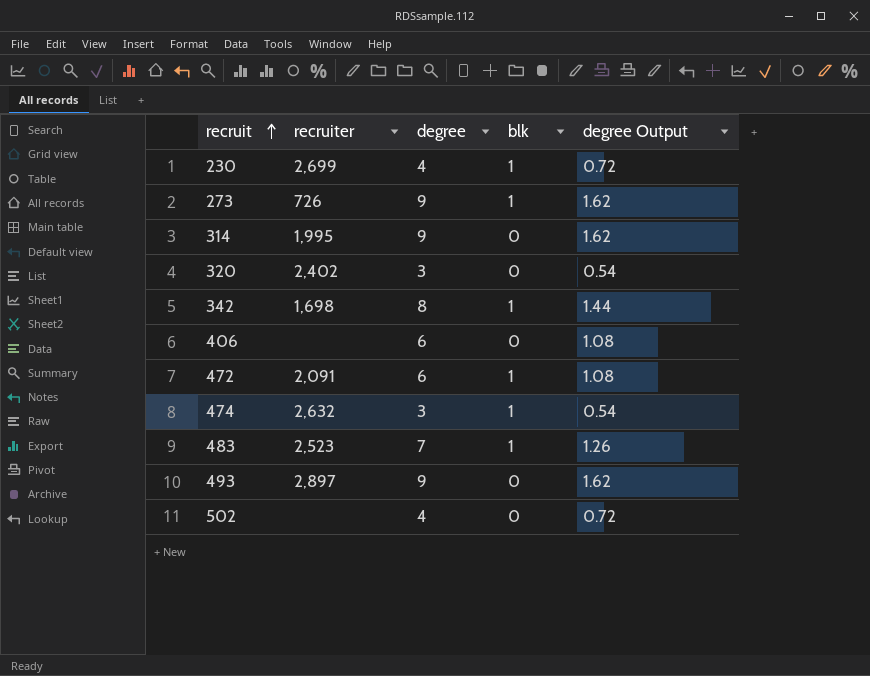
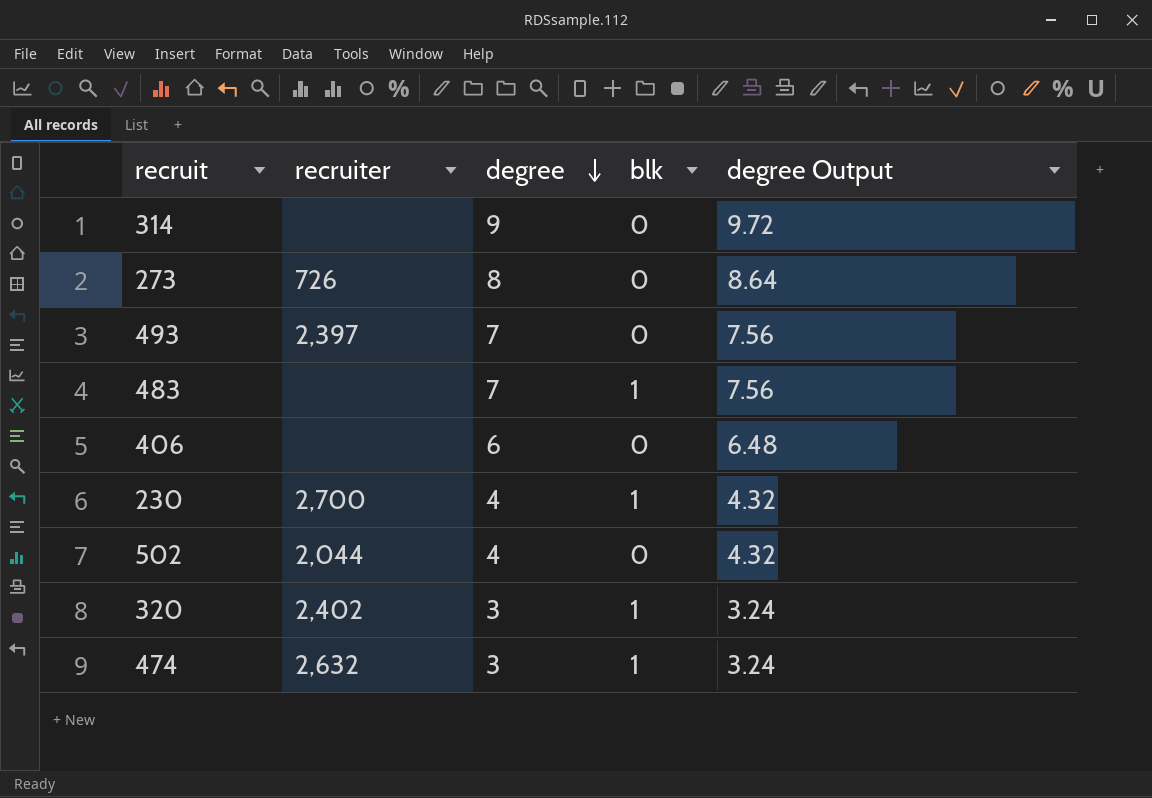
row order: recruit ascending -> degree descending
column degree Output | formula: [degree] * 0.18 -> [degree] * 1.08
row 342: 1,698 | 8 | 1 | 1.44 -> none
row 472: 2,091 | 6 | 1 | 1.08 -> none
314 | recruiter: 1,995 -> none
273 | degree: 9 -> 8
273 | blk: 1 -> 0
493 | recruiter: 2,897 -> 2,397
493 | degree: 9 -> 7
483 | recruiter: 2,523 -> none
230 | recruiter: 2,699 -> 2,700
502 | recruiter: none -> 2,044
320 | blk: 0 -> 1

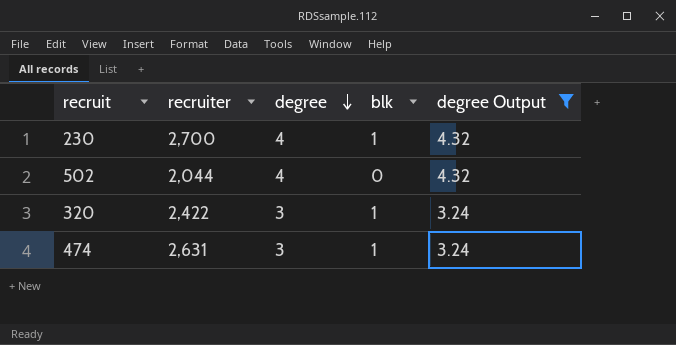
filter: none -> degree Output <= 4.32
320 | recruiter: 2,402 -> 2,422
474 | recruiter: 2,632 -> 2,631

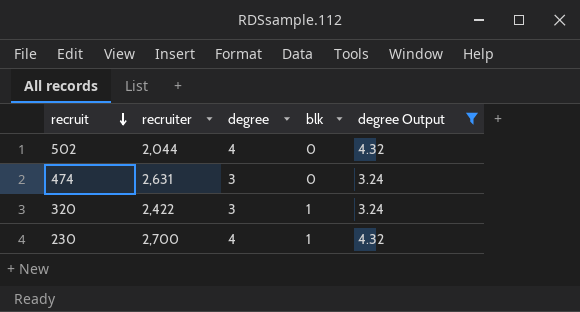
row order: degree descending -> recruit descending
474 | blk: 1 -> 0

